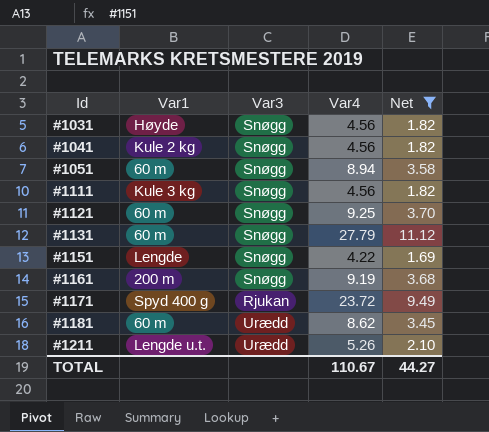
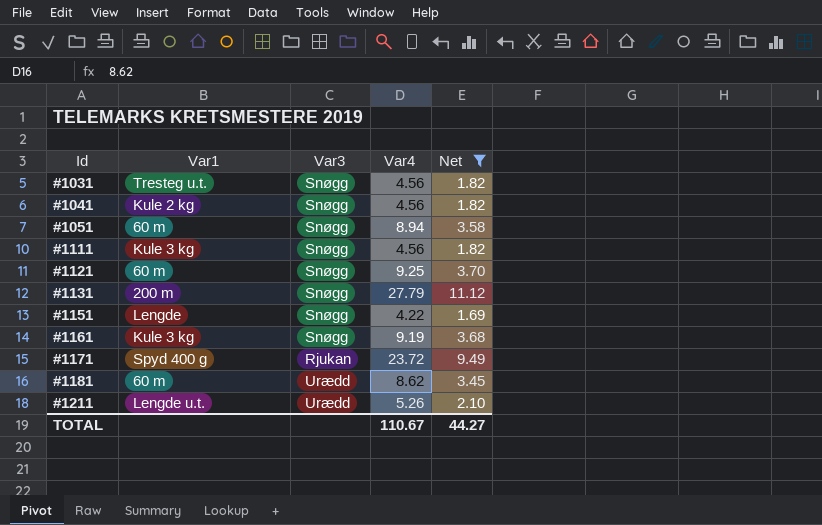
#1031 | Var1: Høyde -> Tresteg u.t.
#1131 | Var1: 60 m -> 200 m
#1161 | Var1: 200 m -> Kule 3 kg

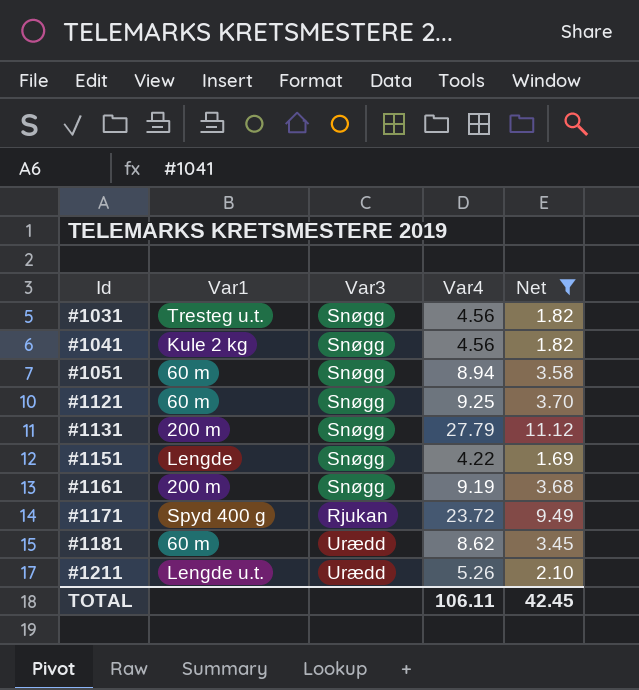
row #1111: Kule 3 kg | Snøgg | 4.56 | 1.82 -> none
#1161 | Var1: Kule 3 kg -> 200 m
TOTAL | Var4: 110.67 -> 106.11
TOTAL | Net: 44.27 -> 42.45

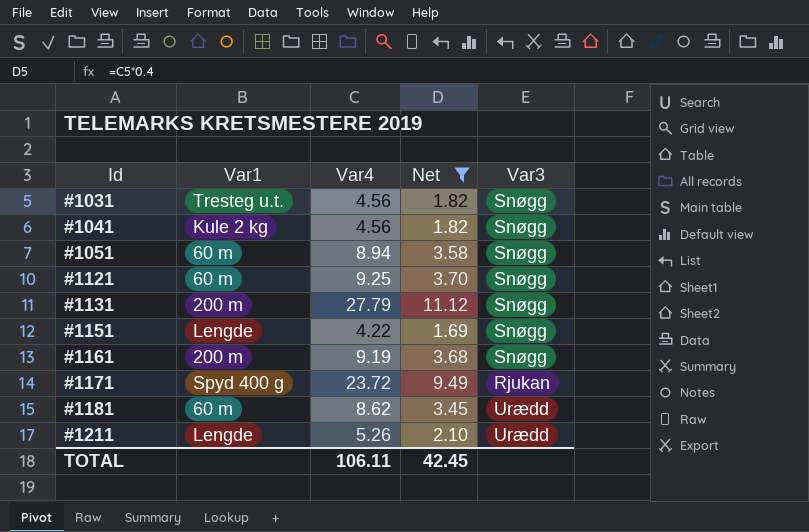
column Var3 | position: 3 -> 5
#1211 | Var1: Lengde u.t. -> Lengde

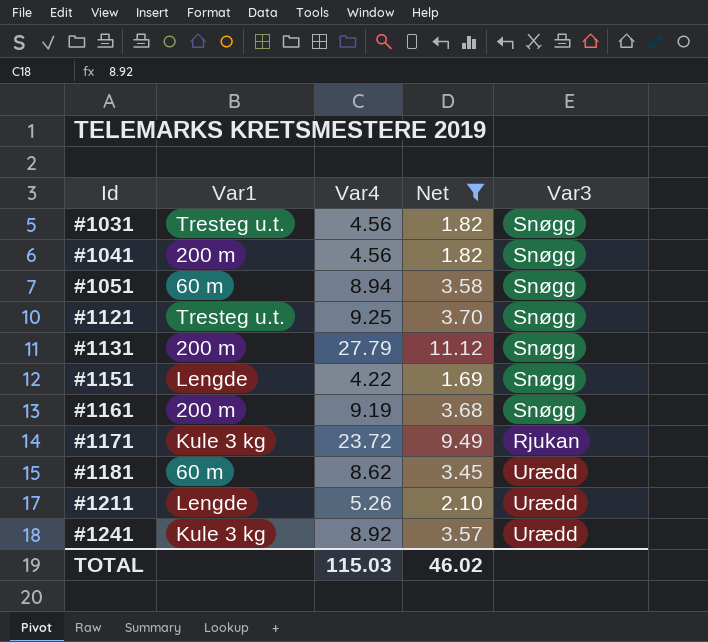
#1041 | Var1: Kule 2 kg -> 200 m
#1121 | Var1: 60 m -> Tresteg u.t.
#1171 | Var1: Spyd 400 g -> Kule 3 kg
row #1241: none -> Kule 3 kg | 8.92 | 3.57 | Urædd
TOTAL | Var4: 106.11 -> 115.03
TOTAL | Net: 42.45 -> 46.02

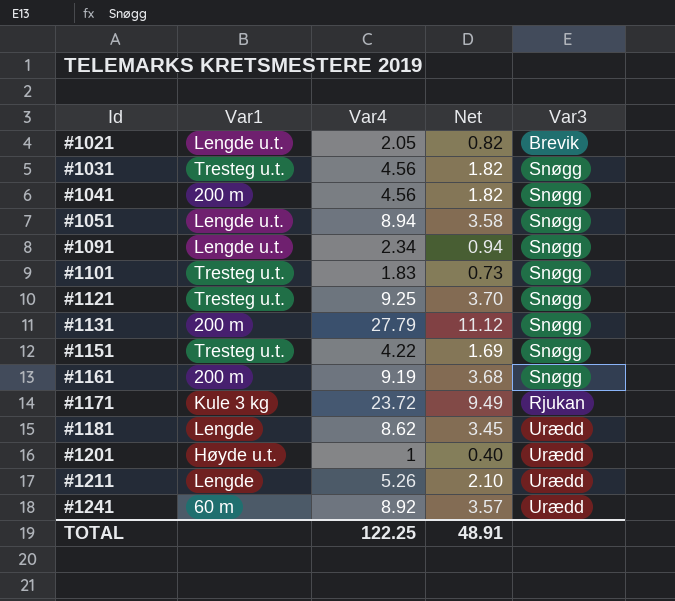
filter: Net >= 1.69 -> none
#1051 | Var1: 60 m -> Lengde u.t.
#1151 | Var1: Lengde -> Tresteg u.t.
#1181 | Var1: 60 m -> Lengde
#1241 | Var1: Kule 3 kg -> 60 m
TOTAL | Var4: 115.03 -> 122.25
TOTAL | Net: 46.02 -> 48.91

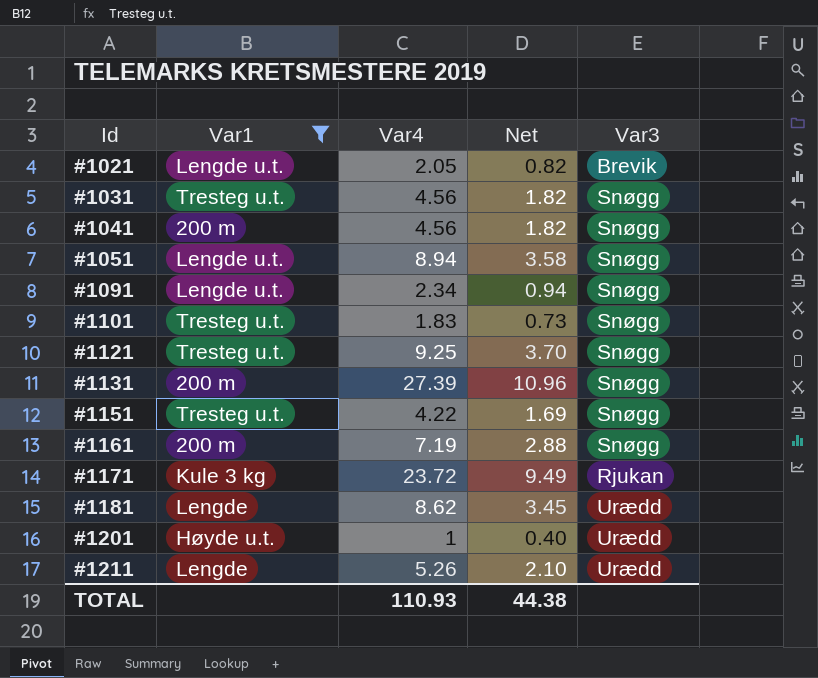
filter: none -> Var1 != 60 m
#1131 | Var4: 27.79 -> 27.39
#1131 | Net: 11.12 -> 10.96
#1161 | Var4: 9.19 -> 7.19
#1161 | Net: 3.68 -> 2.88
TOTAL | Var4: 122.25 -> 110.93
TOTAL | Net: 48.91 -> 44.38

